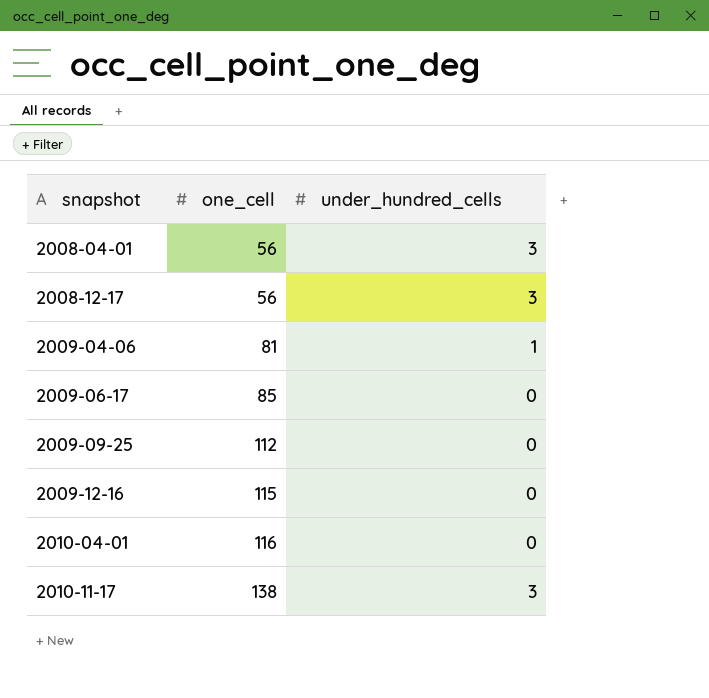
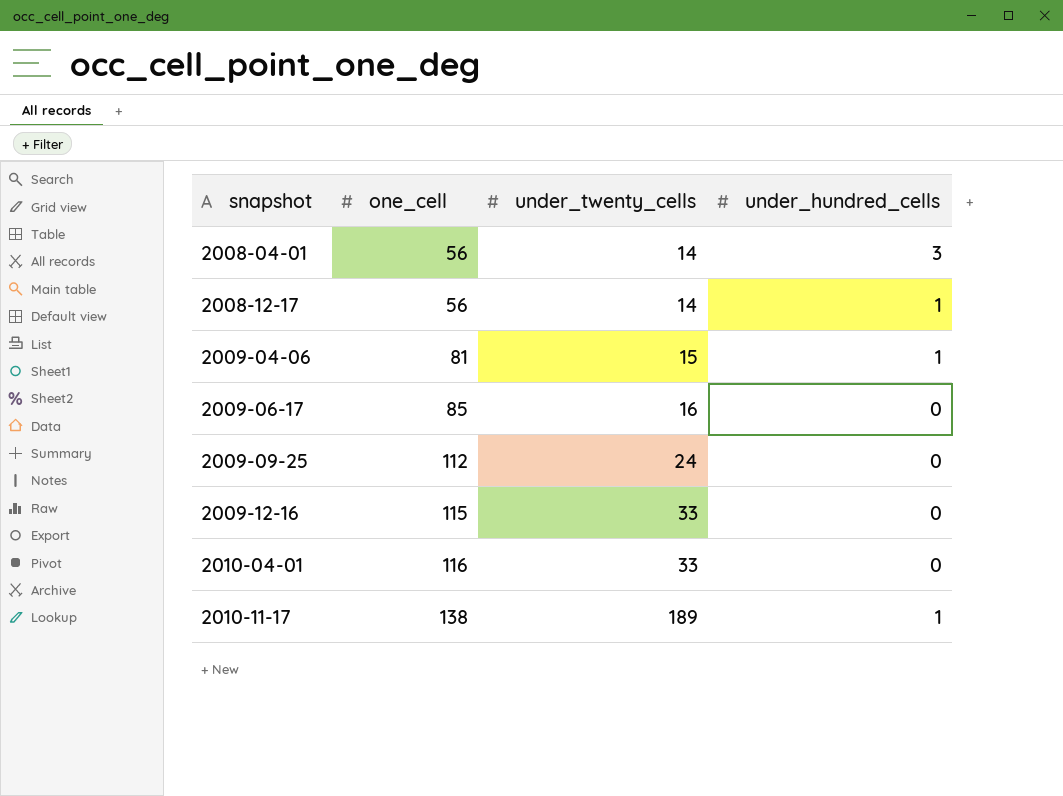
column under_twenty_cells | position: none -> 3
2008-12-17 | under_hundred_cells: 3 -> 1
2010-11-17 | under_hundred_cells: 3 -> 1

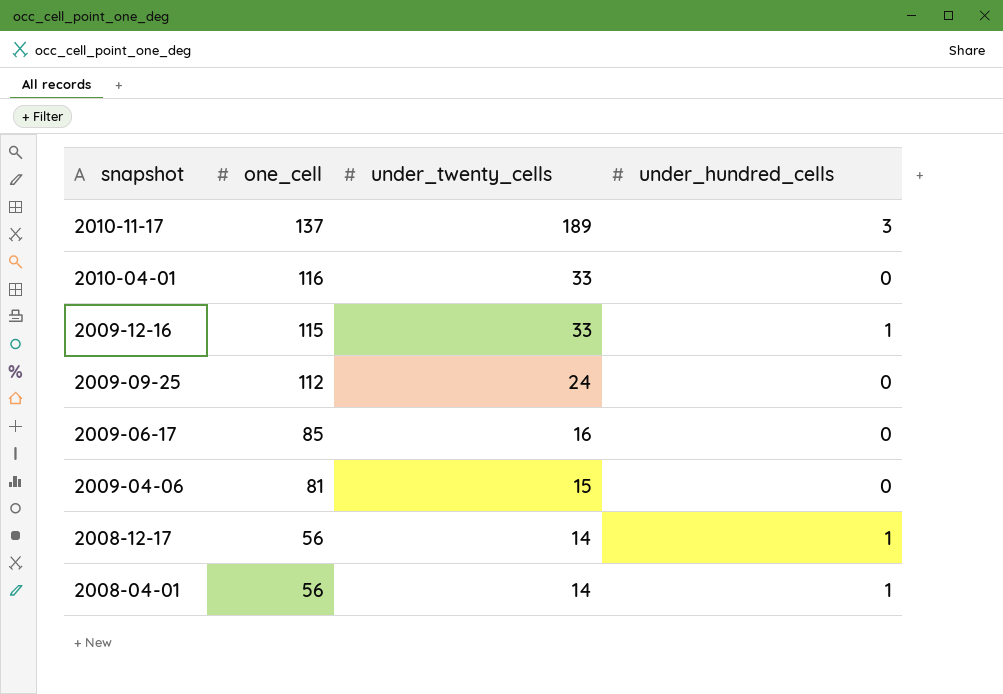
row order: snapshot ascending -> snapshot descending
2010-11-17 | one_cell: 138 -> 137
2010-11-17 | under_hundred_cells: 1 -> 3
2009-12-16 | under_hundred_cells: 0 -> 1
2009-04-06 | under_hundred_cells: 1 -> 0
2008-04-01 | under_hundred_cells: 3 -> 1

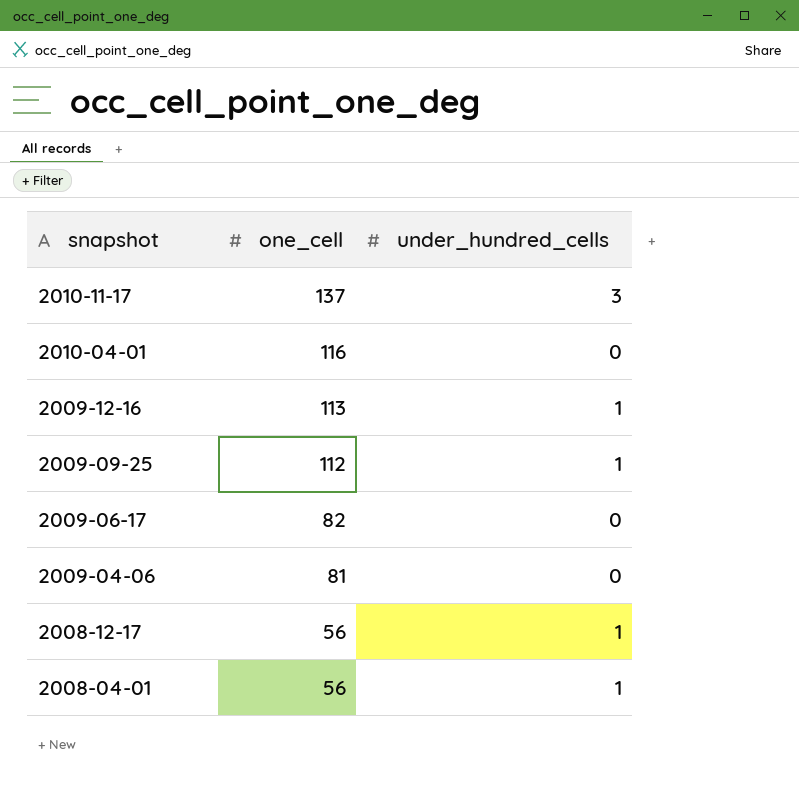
column under_twenty_cells | position: 3 -> none
2009-12-16 | one_cell: 115 -> 113
2009-09-25 | under_hundred_cells: 0 -> 1
2009-06-17 | one_cell: 85 -> 82

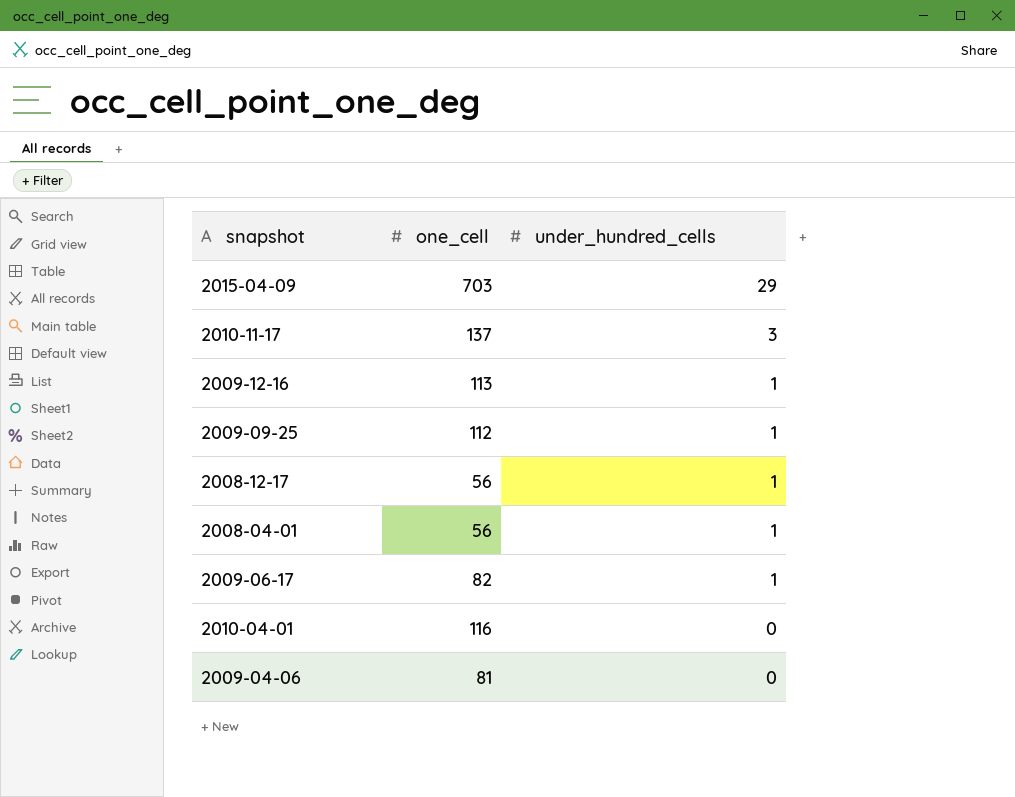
row order: snapshot descending -> under_hundred_cells descending
row 2015-04-09: none -> 703 | 29
2009-06-17 | under_hundred_cells: 0 -> 1

